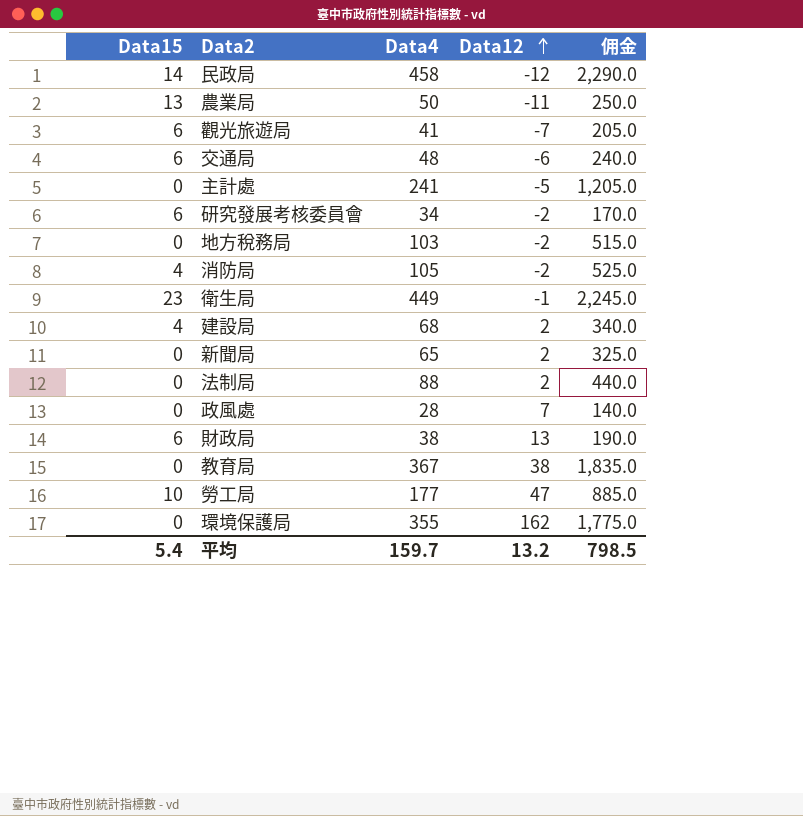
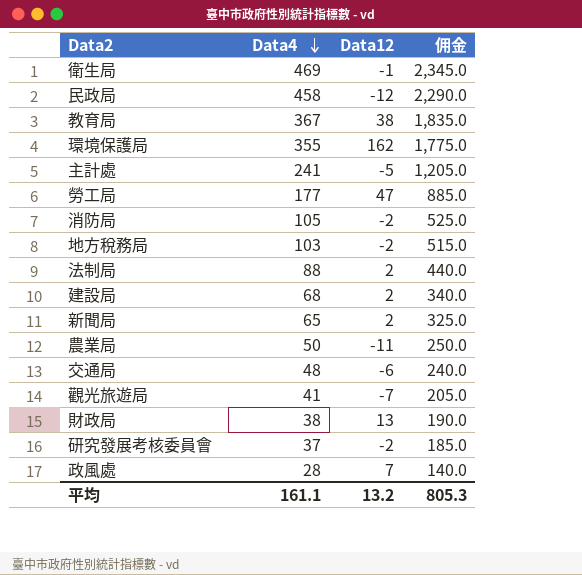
row order: Data12 ascending -> Data4 descending
column Data15 | position: 1 -> none
衛生局 | Data4: 449 -> 469
衛生局 | 佣金: 2,245.0 -> 2,345.0
研究發展考核委員會 | Data4: 34 -> 37
研究發展考核委員會 | 佣金: 170.0 -> 185.0
平均 | Data4: 159.7 -> 161.1
平均 | 佣金: 798.5 -> 805.3

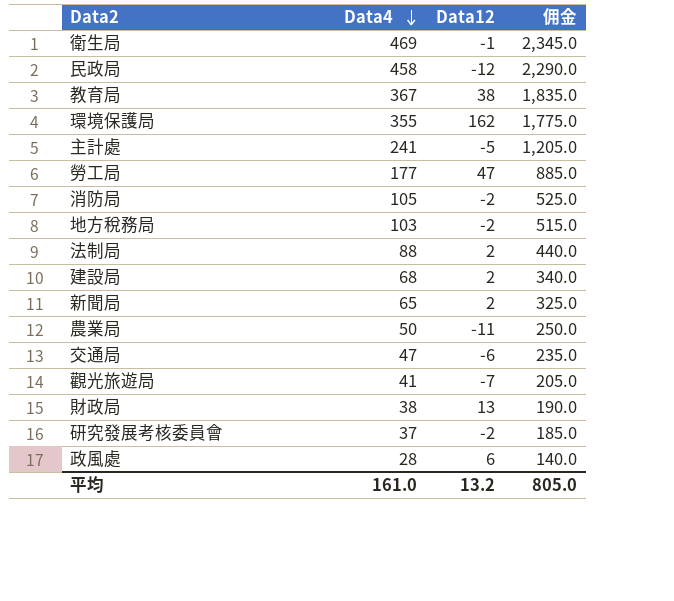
交通局 | Data4: 48 -> 47
交通局 | 佣金: 240.0 -> 235.0
政風處 | Data12: 7 -> 6
平均 | Data4: 161.1 -> 161.0
平均 | 佣金: 805.3 -> 805.0

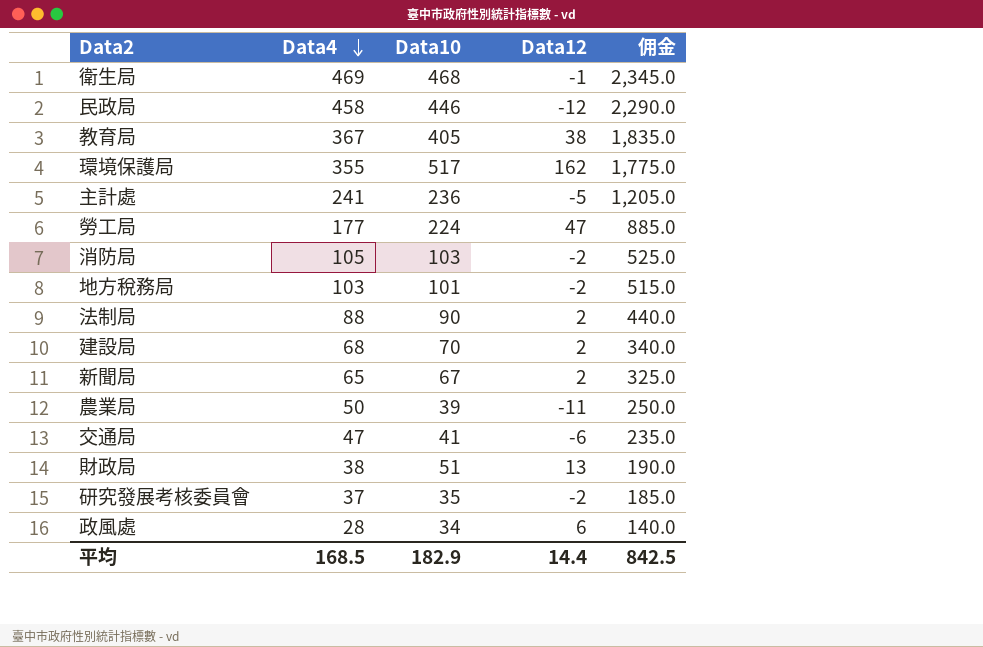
column Data10 | formula: none -> [Data4] + [Data12]
row 觀光旅遊局: 41 | -7 | 205.0 -> none
平均 | Data4: 161.0 -> 168.5
平均 | Data12: 13.2 -> 14.4
平均 | 佣金: 805.0 -> 842.5

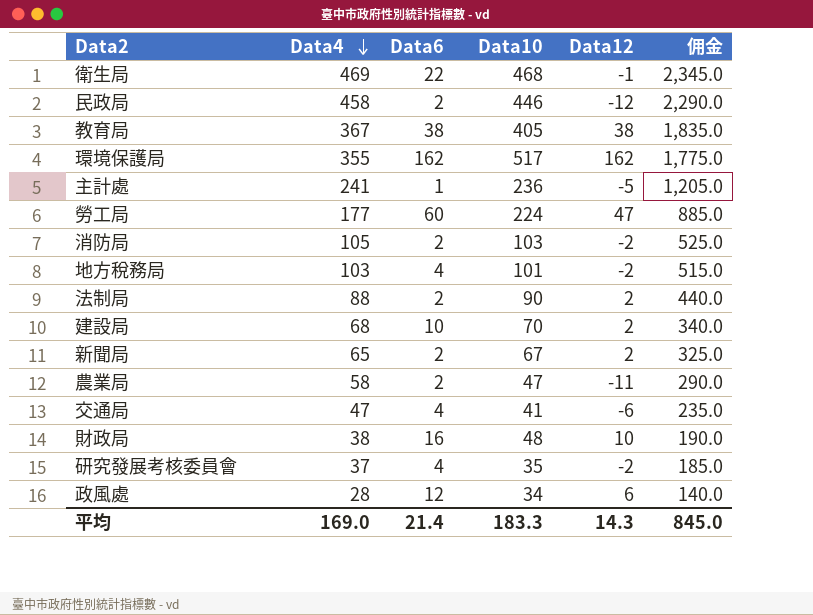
column Data6 | position: none -> 3
農業局 | Data4: 50 -> 58
農業局 | Data10: 39 -> 47
農業局 | 佣金: 250.0 -> 290.0
財政局 | Data10: 51 -> 48
財政局 | Data12: 13 -> 10
平均 | Data4: 168.5 -> 169.0
平均 | Data10: 182.9 -> 183.3
平均 | Data12: 14.4 -> 14.3
平均 | 佣金: 842.5 -> 845.0

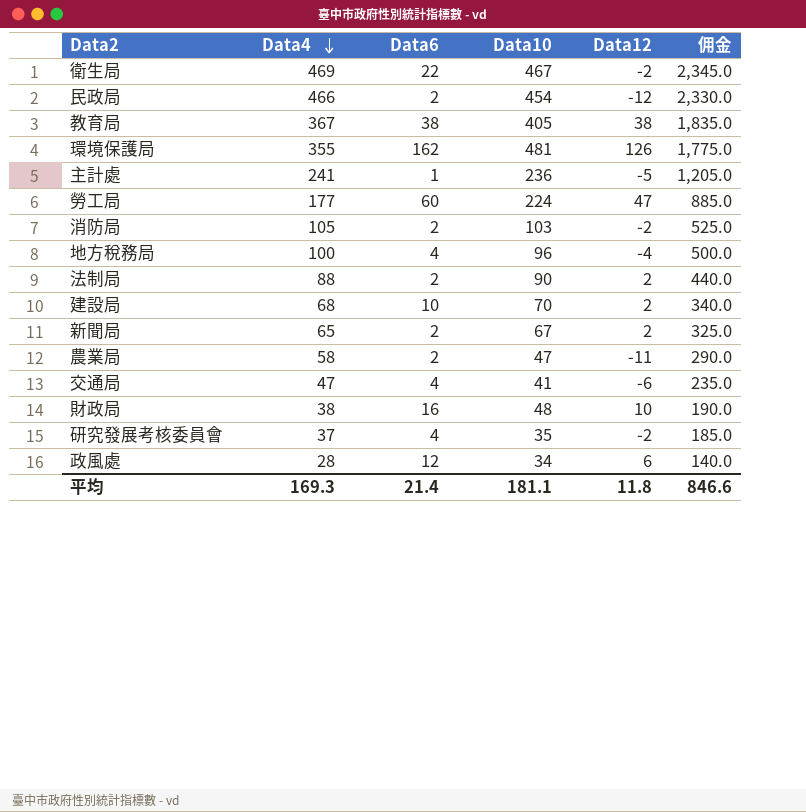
衛生局 | Data10: 468 -> 467
衛生局 | Data12: -1 -> -2
民政局 | Data4: 458 -> 466
民政局 | Data10: 446 -> 454
民政局 | 佣金: 2,290.0 -> 2,330.0
環境保護局 | Data10: 517 -> 481
環境保護局 | Data12: 162 -> 126
地方稅務局 | Data4: 103 -> 100
地方稅務局 | Data10: 101 -> 96
地方稅務局 | Data12: -2 -> -4
地方稅務局 | 佣金: 515.0 -> 500.0
平均 | Data4: 169.0 -> 169.3
平均 | Data10: 183.3 -> 181.1
平均 | Data12: 14.3 -> 11.8
平均 | 佣金: 845.0 -> 846.6

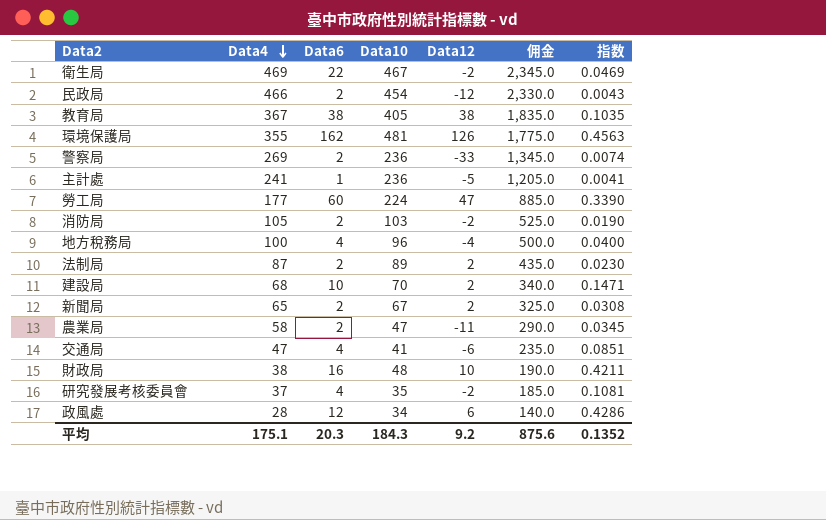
column 指数 | formula: none -> [Data6] / [Data4]
row 警察局: none -> 269 | 2 | 236 | -33 | 1,345.0 | 0.0074
法制局 | Data4: 88 -> 87
法制局 | Data10: 90 -> 89
法制局 | 佣金: 440.0 -> 435.0
平均 | Data4: 169.3 -> 175.1
平均 | Data6: 21.4 -> 20.3
平均 | Data10: 181.1 -> 184.3
平均 | Data12: 11.8 -> 9.2
平均 | 佣金: 846.6 -> 875.6

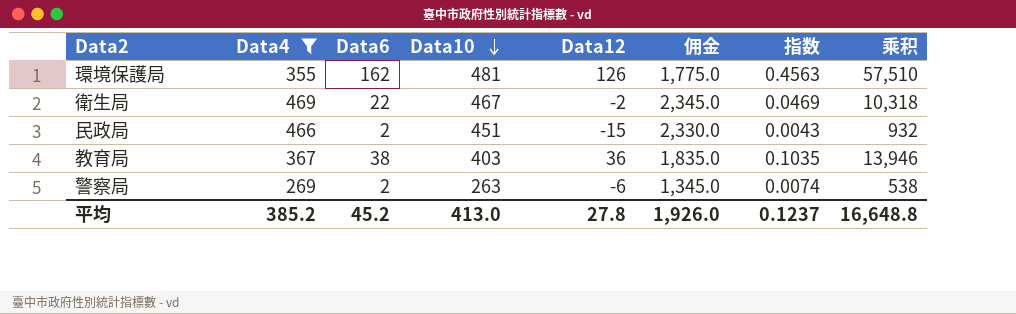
filter: none -> Data4 >= 269
row order: Data4 descending -> Data10 descending
column 乘积 | formula: none -> [Data4] * [Data6]
民政局 | Data10: 454 -> 451
民政局 | Data12: -12 -> -15
教育局 | Data10: 405 -> 403
教育局 | Data12: 38 -> 36
警察局 | Data10: 236 -> 263
警察局 | Data12: -33 -> -6
平均 | Data4: 175.1 -> 385.2
平均 | Data6: 20.3 -> 45.2
平均 | Data10: 184.3 -> 413.0
平均 | Data12: 9.2 -> 27.8
平均 | 佣金: 875.6 -> 1,926.0
平均 | 指数: 0.1352 -> 0.1237

